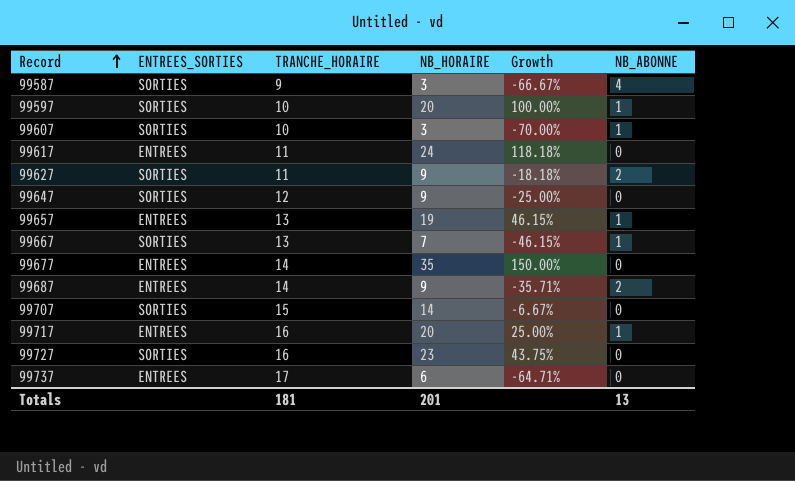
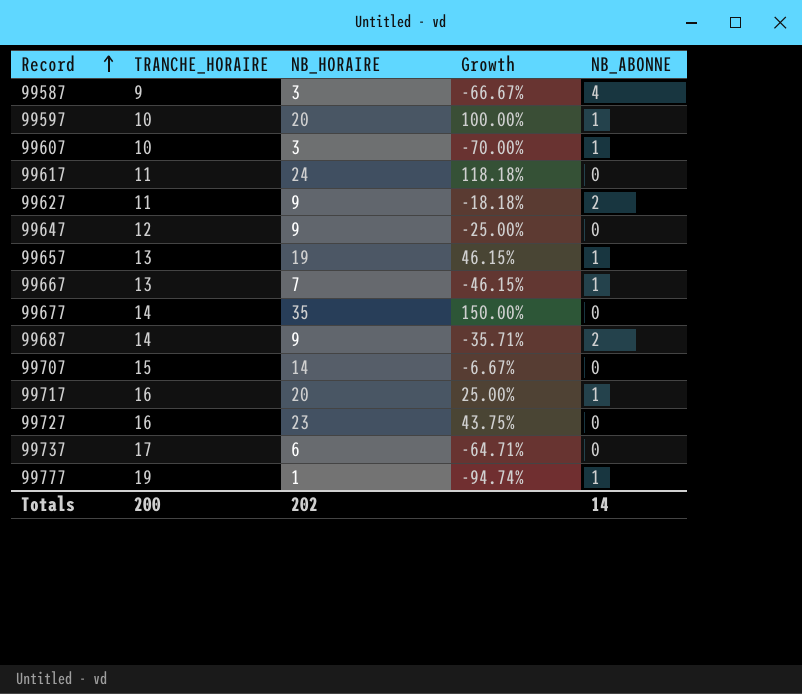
column ENTREES_SORTIES | position: 2 -> none
row 99777: none -> 19 | 1 | -94.74% | 1
Totals | TRANCHE_HORAIRE: 181 -> 200
Totals | NB_HORAIRE: 201 -> 202
Totals | NB_ABONNE: 13 -> 14

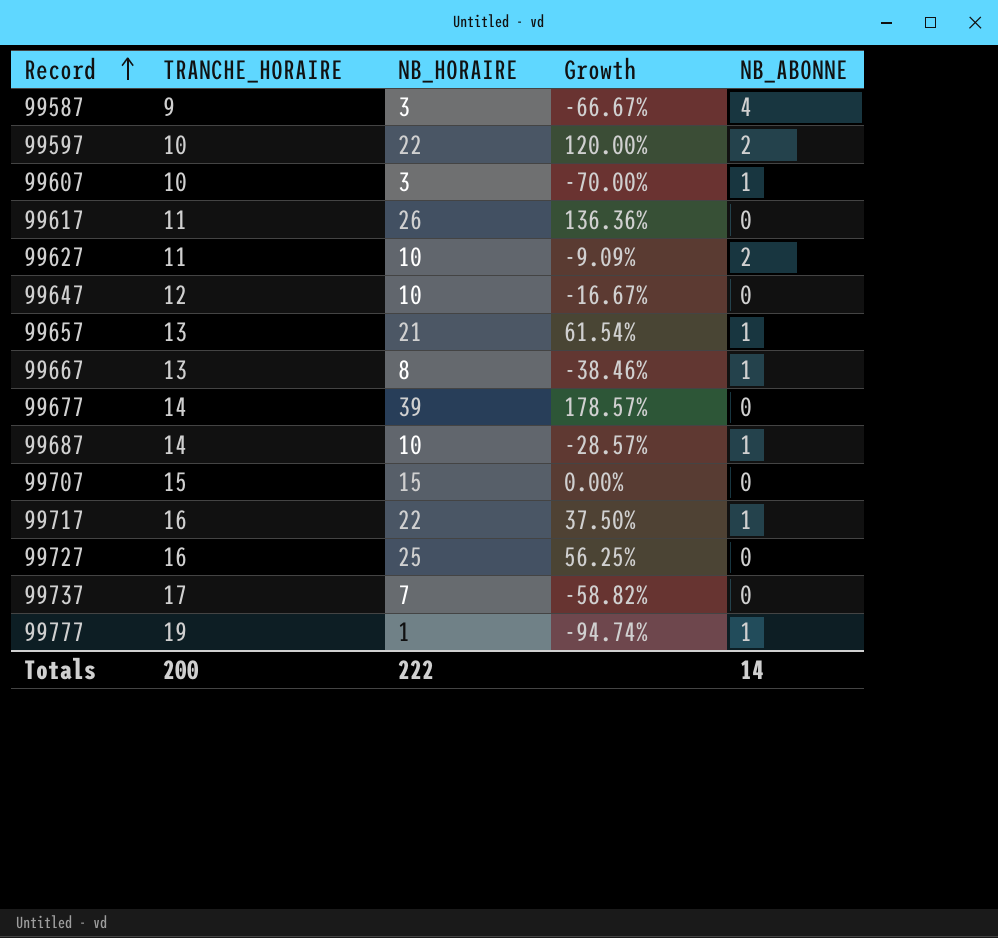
99597 | NB_HORAIRE: 20 -> 22
99597 | Growth: 100.00% -> 120.00%
99597 | NB_ABONNE: 1 -> 2
99617 | NB_HORAIRE: 24 -> 26
99617 | Growth: 118.18% -> 136.36%
99627 | NB_HORAIRE: 9 -> 10
99627 | Growth: -18.18% -> -9.09%
99647 | NB_HORAIRE: 9 -> 10
99647 | Growth: -25.00% -> -16.67%
99657 | NB_HORAIRE: 19 -> 21
99657 | Growth: 46.15% -> 61.54%
99667 | NB_HORAIRE: 7 -> 8
99667 | Growth: -46.15% -> -38.46%
99677 | NB_HORAIRE: 35 -> 39
99677 | Growth: 150.00% -> 178.57%
99687 | NB_HORAIRE: 9 -> 10
99687 | Growth: -35.71% -> -28.57%
99687 | NB_ABONNE: 2 -> 1
99707 | NB_HORAIRE: 14 -> 15
99707 | Growth: -6.67% -> 0.00%
99717 | NB_HORAIRE: 20 -> 22
99717 | Growth: 25.00% -> 37.50%
99727 | NB_HORAIRE: 23 -> 25
99727 | Growth: 43.75% -> 56.25%
99737 | NB_HORAIRE: 6 -> 7
99737 | Growth: -64.71% -> -58.82%
Totals | NB_HORAIRE: 202 -> 222

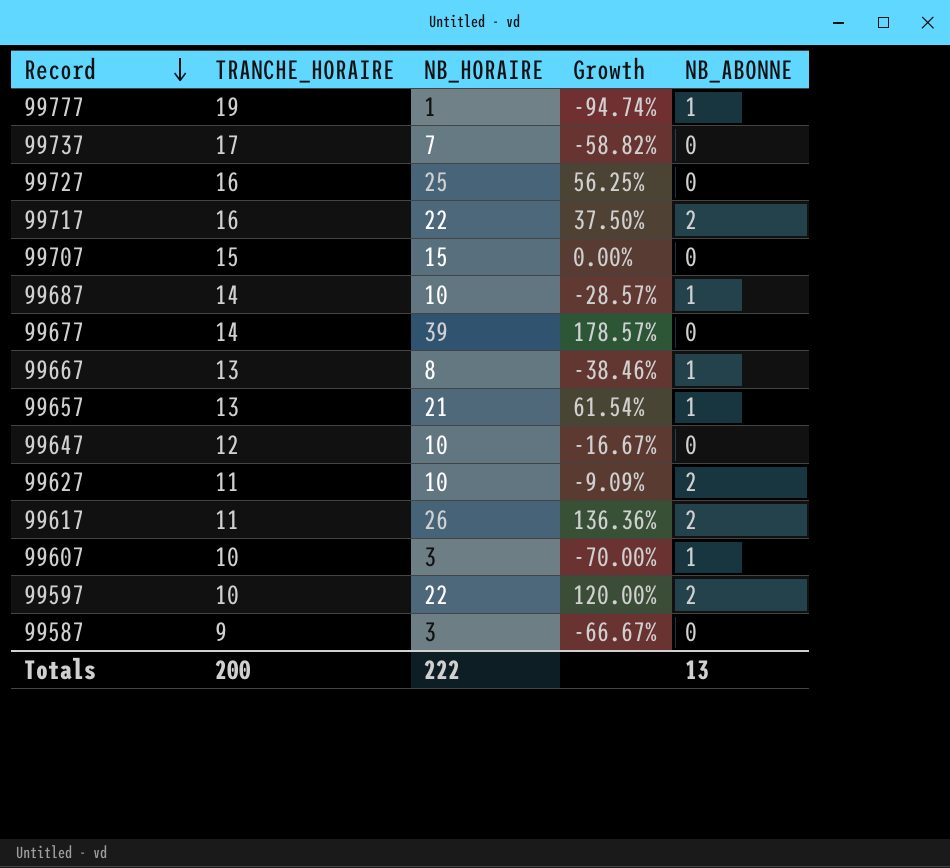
row order: Record ascending -> Record descending
99717 | NB_ABONNE: 1 -> 2
99617 | NB_ABONNE: 0 -> 2
99587 | NB_ABONNE: 4 -> 0
Totals | NB_ABONNE: 14 -> 13

